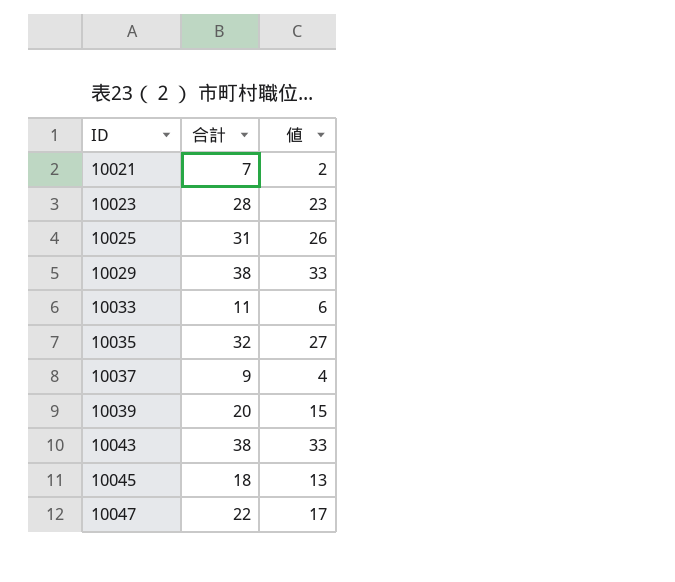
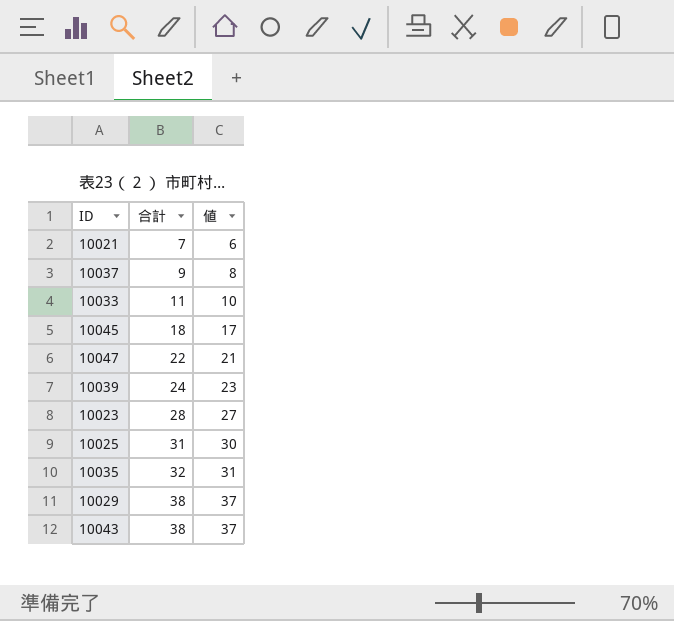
row order: ID ascending -> 合計 ascending
column 値 | formula: [合計] - 5 -> [合計] - 1
10039 | 合計: 20 -> 24

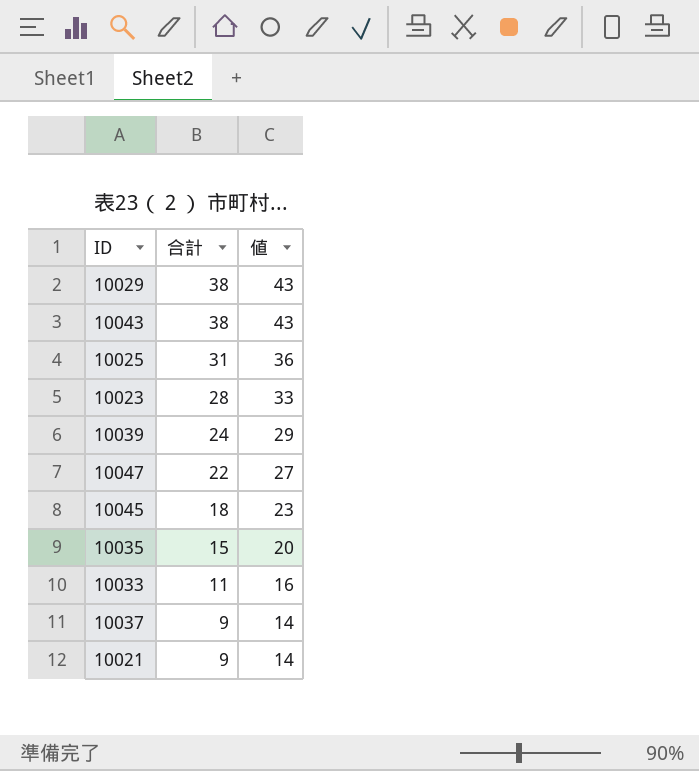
row order: 合計 ascending -> 合計 descending
column 値 | formula: [合計] - 1 -> [合計] + 5
10035 | 合計: 32 -> 15
10021 | 合計: 7 -> 9

